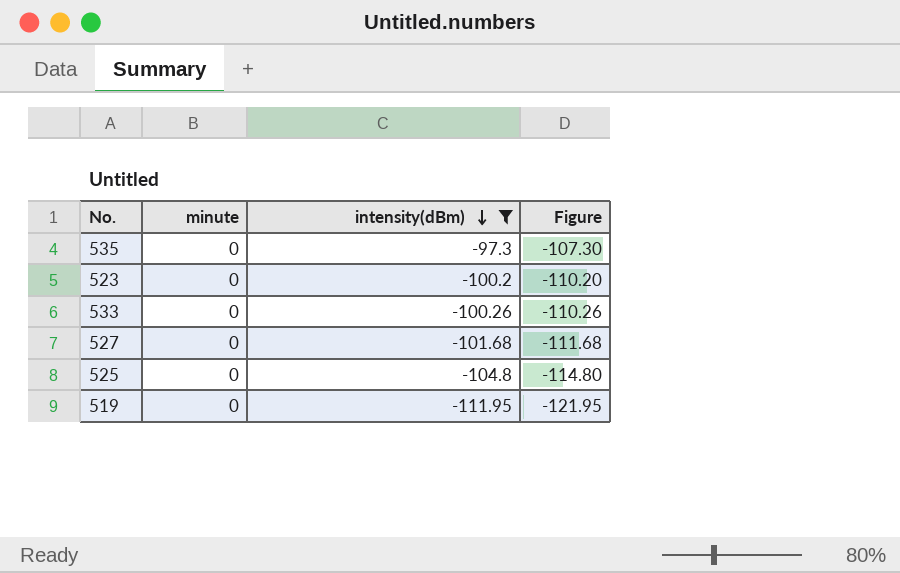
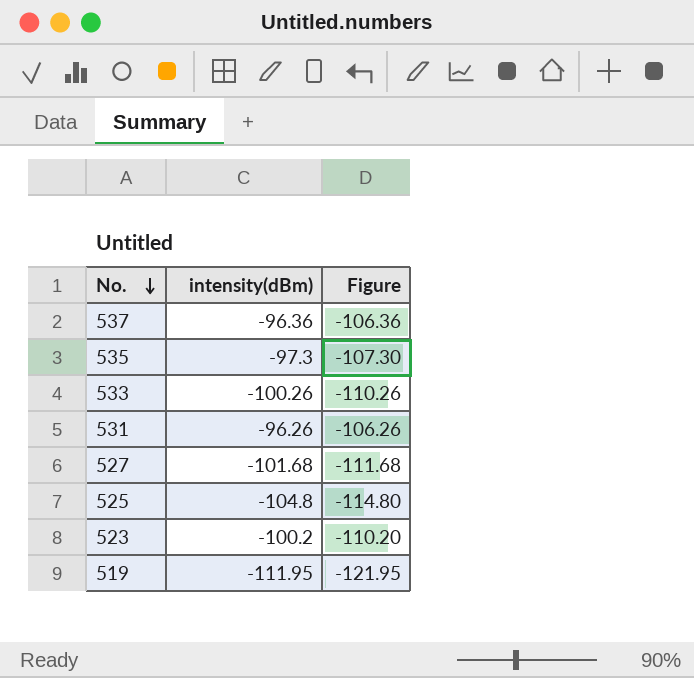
filter: intensity(dBm) <= -97.3 -> none
row order: intensity(dBm) descending -> No. descending
column minute | position: 2 -> none

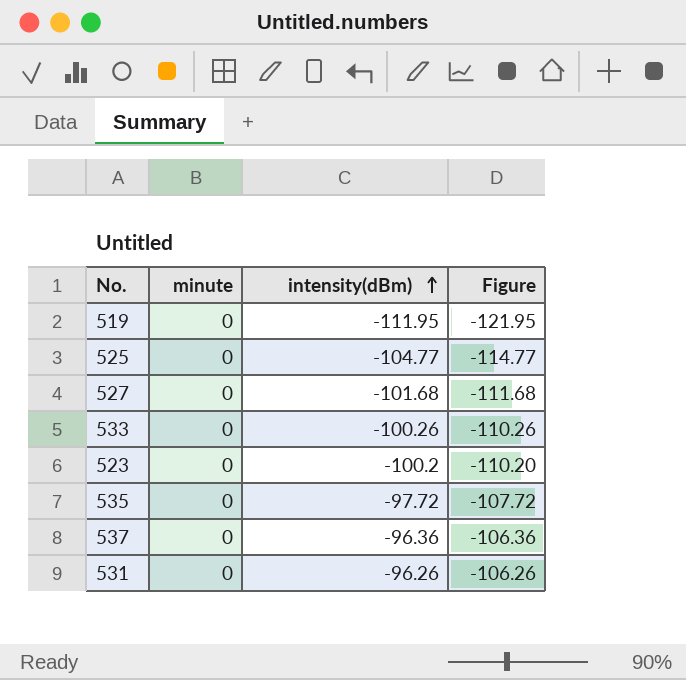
row order: No. descending -> intensity(dBm) ascending
column minute | position: none -> 2
525 | intensity(dBm): -104.8 -> -104.77
525 | Figure: -114.80 -> -114.77
535 | intensity(dBm): -97.3 -> -97.72
535 | Figure: -107.30 -> -107.72

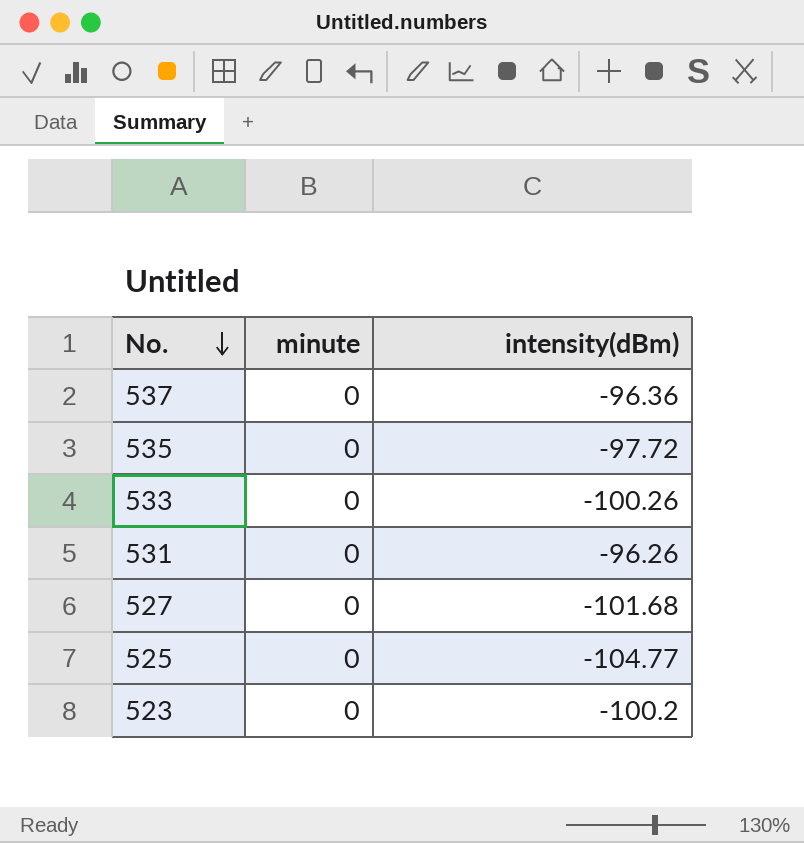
row order: intensity(dBm) ascending -> No. descending
column Figure | formula: [intensity(dBm)] - 10 -> none
row 519: 0 | -111.95 | -121.95 -> none

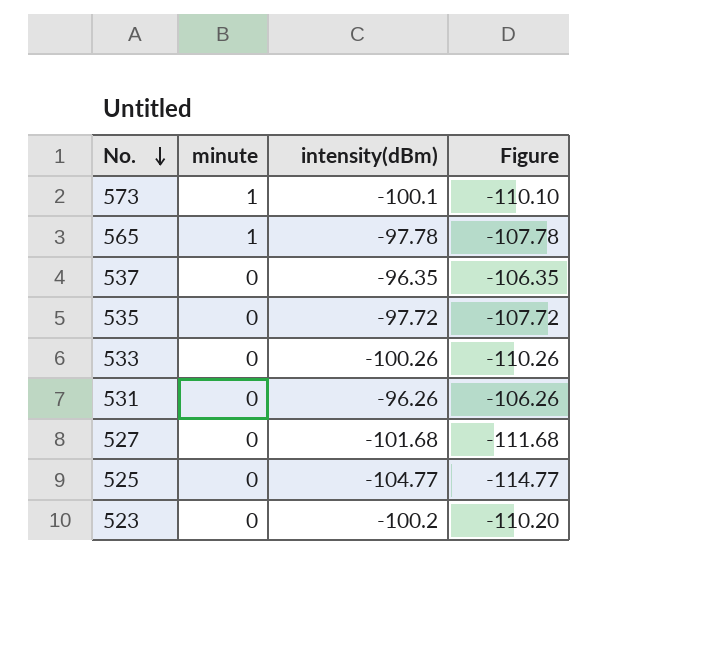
column Figure | formula: none -> [intensity(dBm)] - 10
row 573: none -> 1 | -100.1 | -110.10
row 565: none -> 1 | -97.78 | -107.78
537 | intensity(dBm): -96.36 -> -96.35

